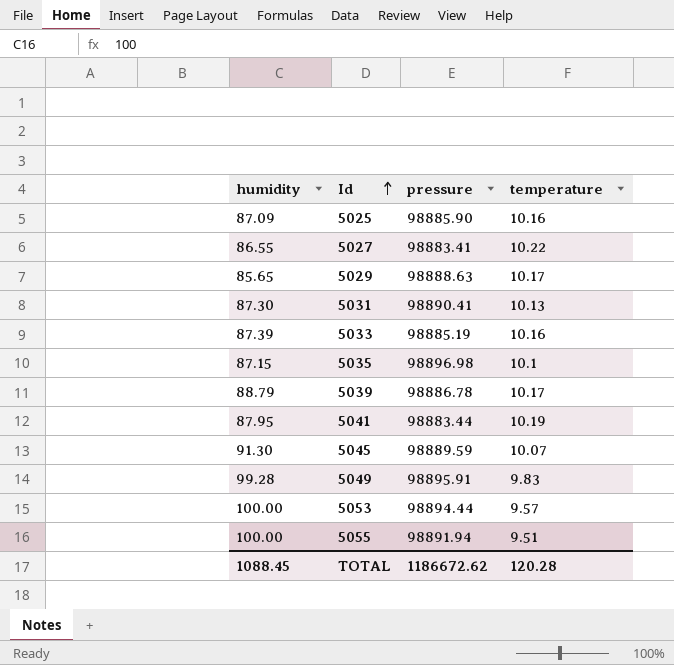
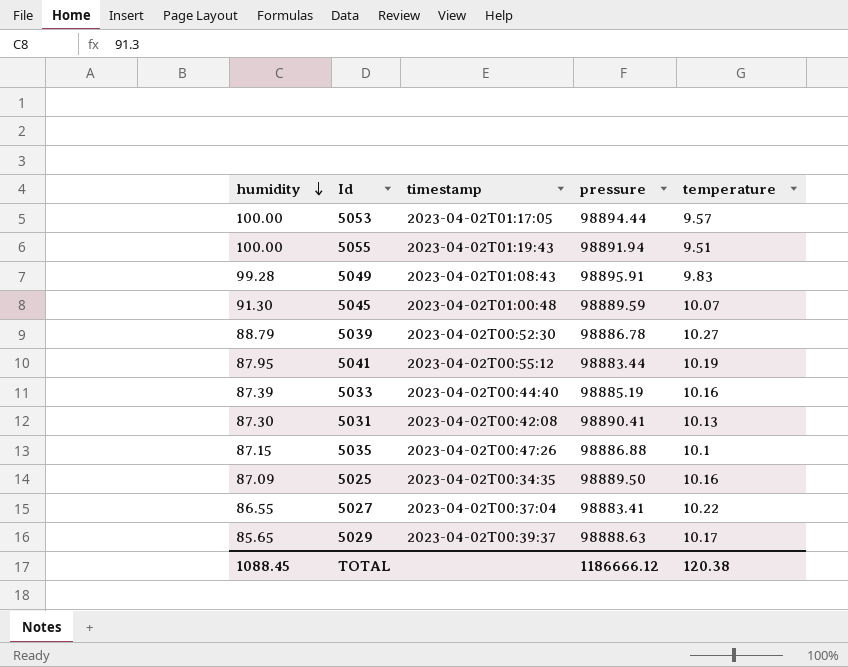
row order: Id ascending -> humidity descending
column timestamp | position: none -> 3
5039 | temperature: 10.17 -> 10.27
5035 | pressure: 98896.98 -> 98886.88
5025 | pressure: 98885.90 -> 98889.50
TOTAL | pressure: 1186672.62 -> 1186666.12
TOTAL | temperature: 120.28 -> 120.38

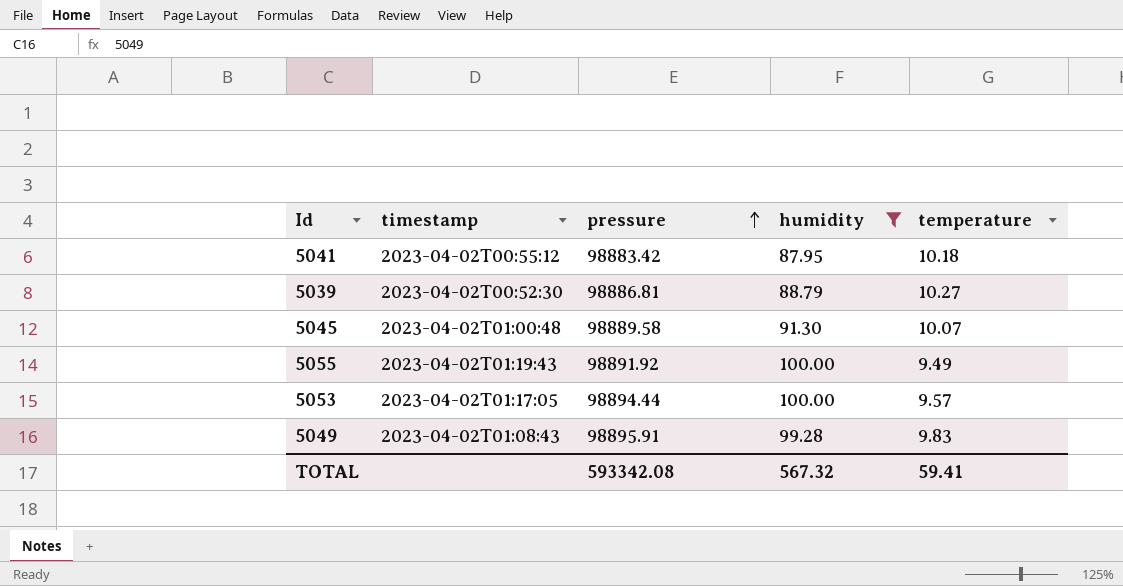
filter: none -> humidity >= 87.95
row order: humidity descending -> pressure ascending
column humidity | position: 1 -> 4
5041 | pressure: 98883.44 -> 98883.42
5041 | temperature: 10.19 -> 10.18
5039 | pressure: 98886.78 -> 98886.81
5045 | pressure: 98889.59 -> 98889.58
5055 | pressure: 98891.94 -> 98891.92
5055 | temperature: 9.51 -> 9.49
TOTAL | pressure: 1186666.12 -> 593342.08
TOTAL | humidity: 1088.45 -> 567.32
TOTAL | temperature: 120.38 -> 59.41

